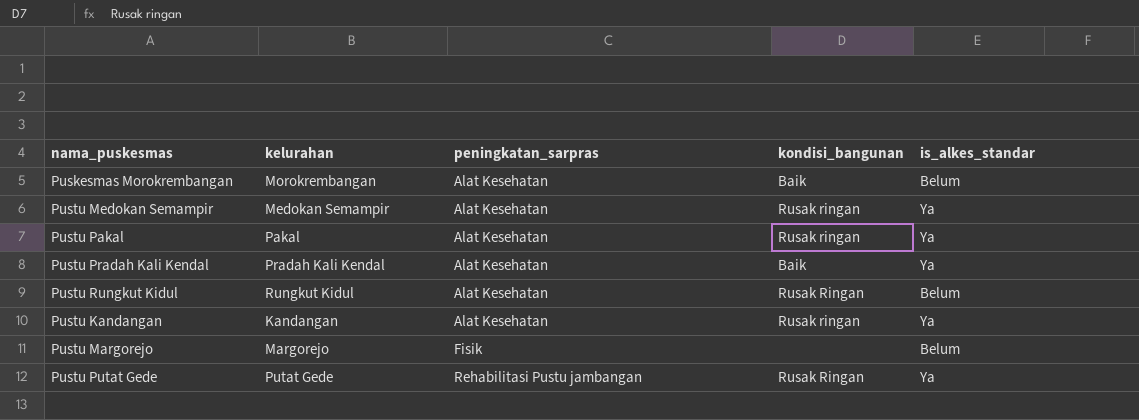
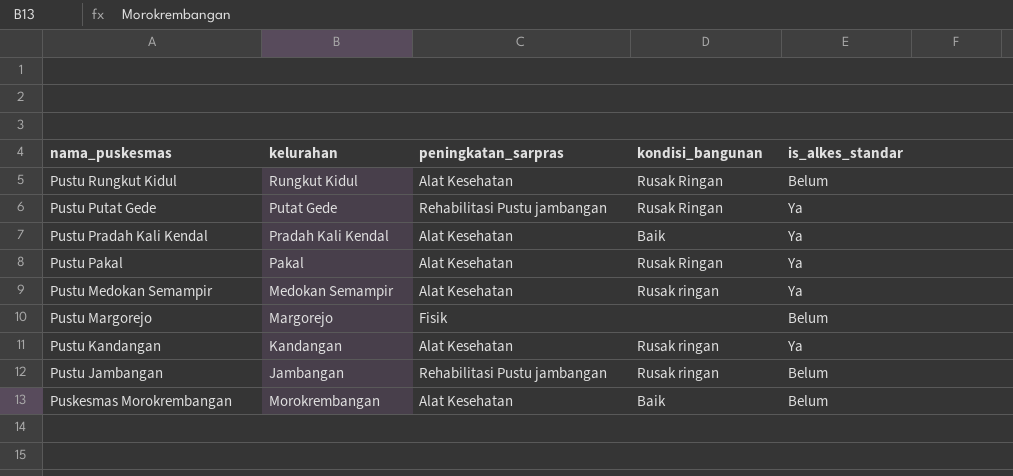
row order: peningkatan_sarpras ascending -> nama_puskesmas descending
Pustu Pakal | kondisi_bangunan: Rusak ringan -> Rusak Ringan
row Pustu Jambangan: none -> Jambangan | Rehabilitasi Pustu jambangan | Rusak ringan | Belum

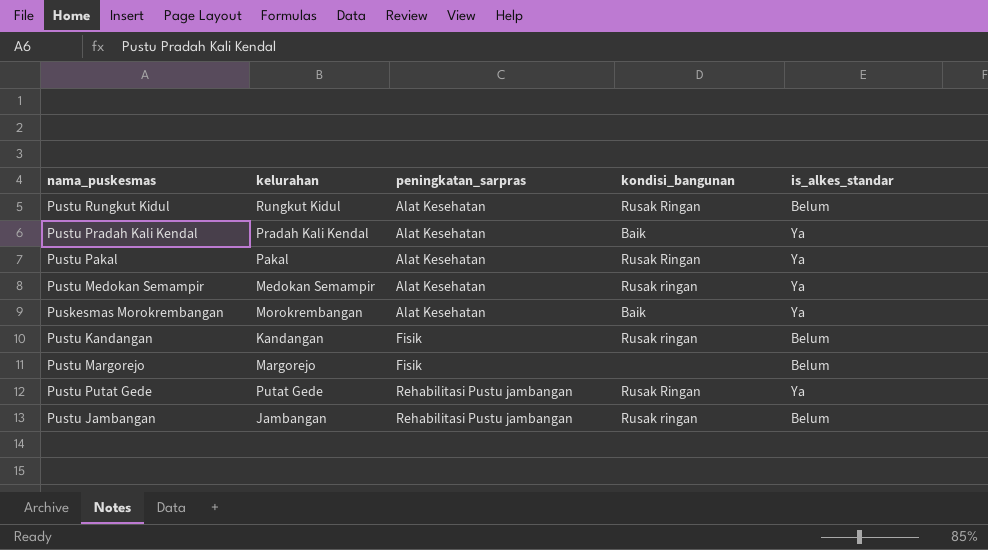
row order: nama_puskesmas descending -> peningkatan_sarpras ascending
Puskesmas Morokrembangan | is_alkes_standar: Belum -> Ya
Pustu Kandangan | peningkatan_sarpras: Alat Kesehatan -> Fisik
Pustu Kandangan | is_alkes_standar: Ya -> Belum

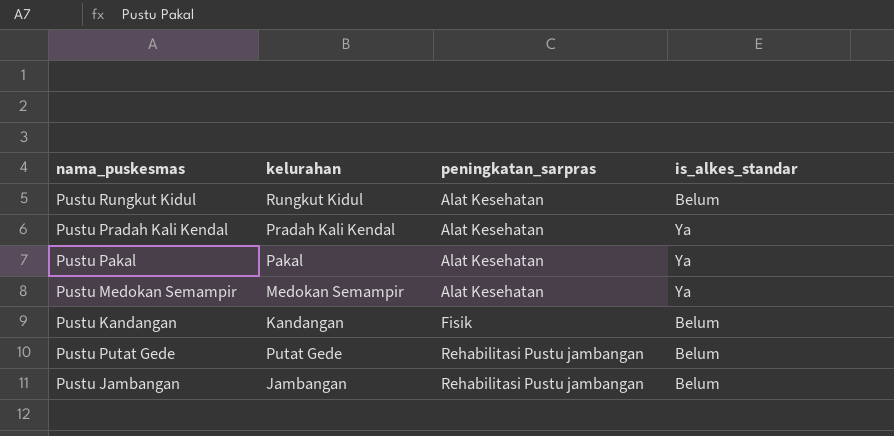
column kondisi_bangunan | position: 4 -> none
row Puskesmas Morokrembangan: Morokrembangan | Alat Kesehatan | Baik | Ya -> none
row Pustu Margorejo: Margorejo | Fisik | none | Belum -> none
Pustu Putat Gede | is_alkes_standar: Ya -> Belum

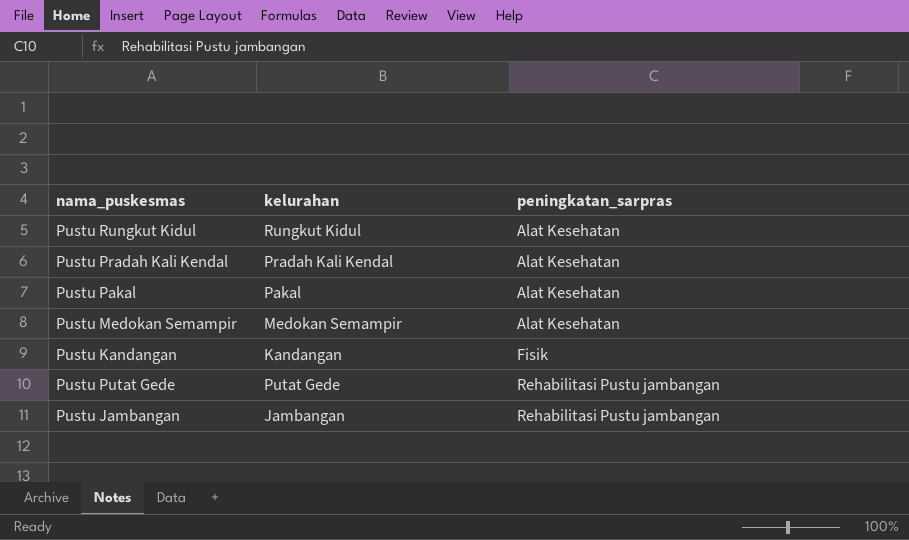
column is_alkes_standar | position: 4 -> none

